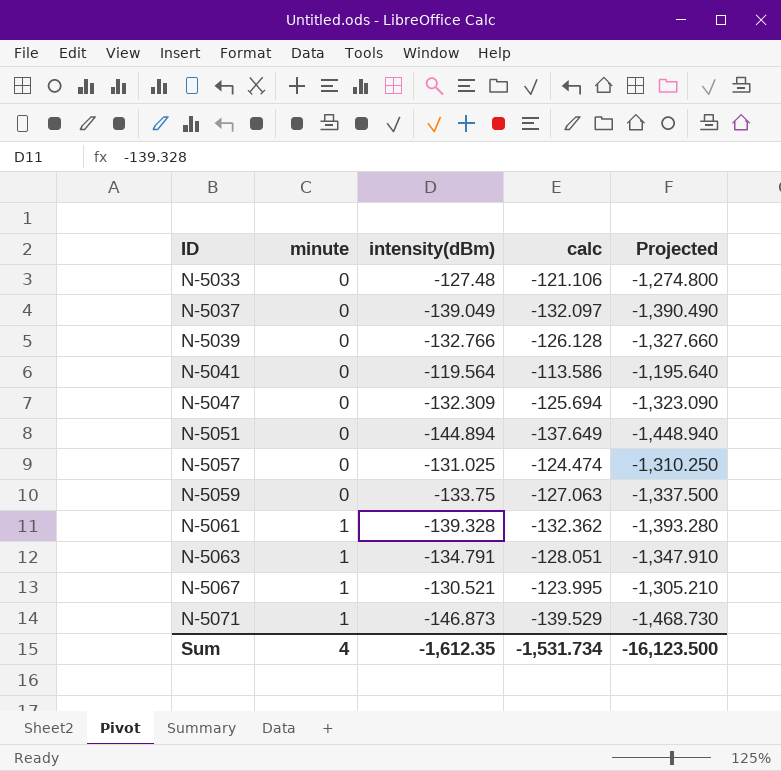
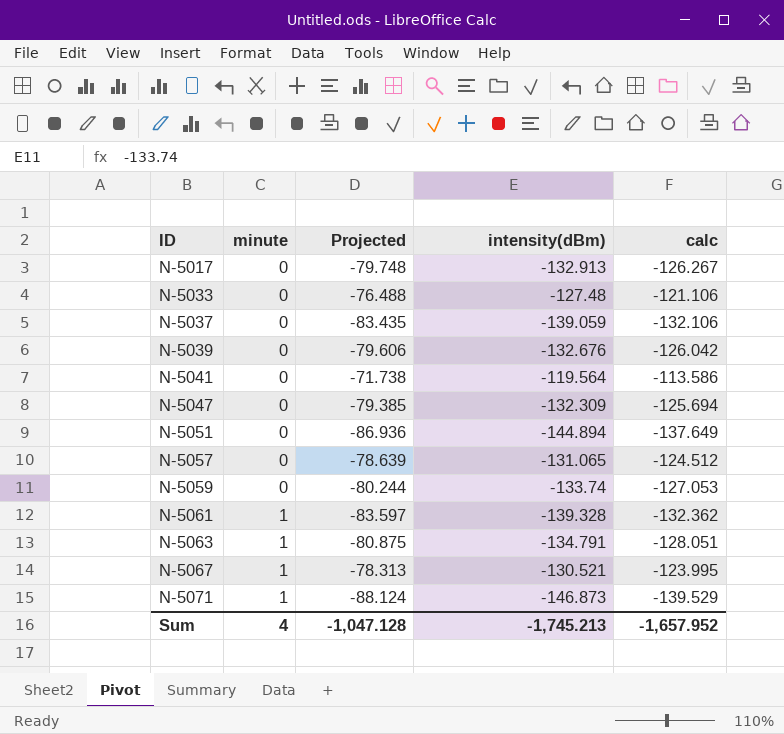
column Projected | formula: [intensity(dBm)] * 10 -> [intensity(dBm)] * 0.6
column Projected | position: 5 -> 3
row N-5017: none -> 0 | -79.748 | -132.913 | -126.267
N-5037 | intensity(dBm): -139.049 -> -139.059
N-5037 | calc: -132.097 -> -132.106
N-5039 | intensity(dBm): -132.766 -> -132.676
N-5039 | calc: -126.128 -> -126.042
N-5057 | intensity(dBm): -131.025 -> -131.065
N-5057 | calc: -124.474 -> -124.512
N-5059 | intensity(dBm): -133.75 -> -133.74
N-5059 | calc: -127.063 -> -127.053
Sum | Projected: -16,123.500 -> -1,047.128
Sum | intensity(dBm): -1,612.35 -> -1,745.213
Sum | calc: -1,531.734 -> -1,657.952

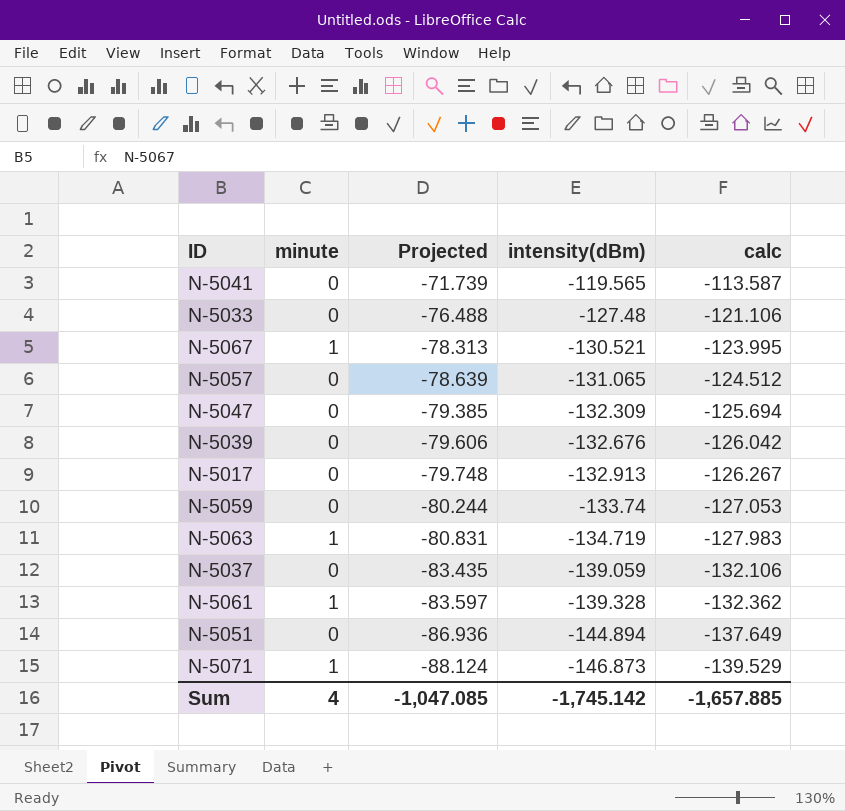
row order: ID ascending -> Projected descending
N-5041 | Projected: -71.738 -> -71.739
N-5041 | intensity(dBm): -119.564 -> -119.565
N-5041 | calc: -113.586 -> -113.587
N-5063 | Projected: -80.875 -> -80.831
N-5063 | intensity(dBm): -134.791 -> -134.719
N-5063 | calc: -128.051 -> -127.983
Sum | Projected: -1,047.128 -> -1,047.085
Sum | intensity(dBm): -1,745.213 -> -1,745.142
Sum | calc: -1,657.952 -> -1,657.885

